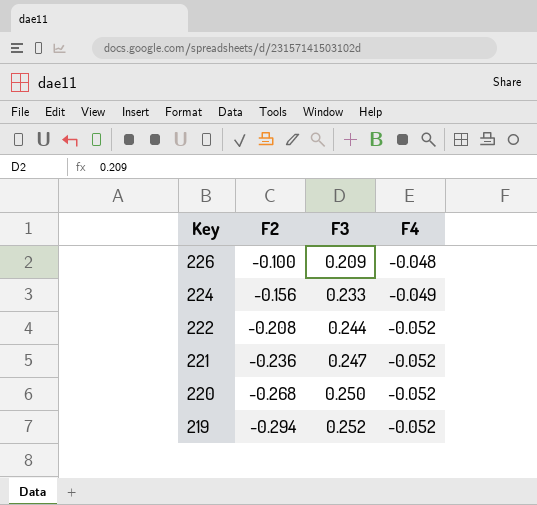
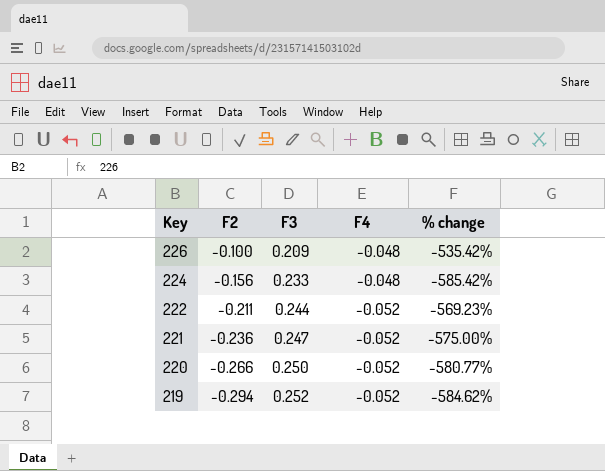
column % change | formula: none -> ([F3] - [F4]) / [F4]
224 | F4: -0.049 -> -0.048
222 | F2: -0.208 -> -0.211
220 | F2: -0.268 -> -0.266

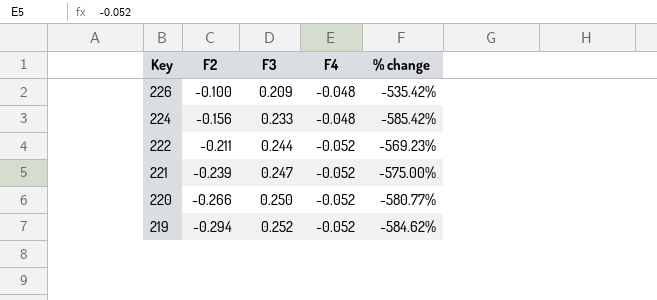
221 | F2: -0.236 -> -0.239

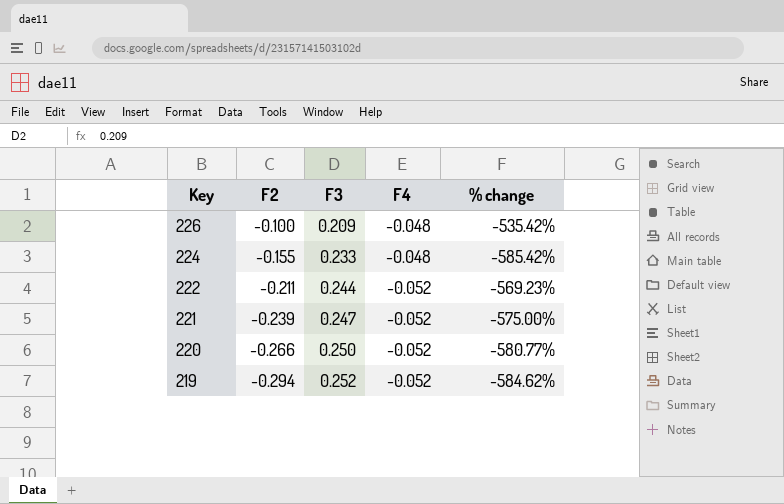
224 | F2: -0.156 -> -0.155

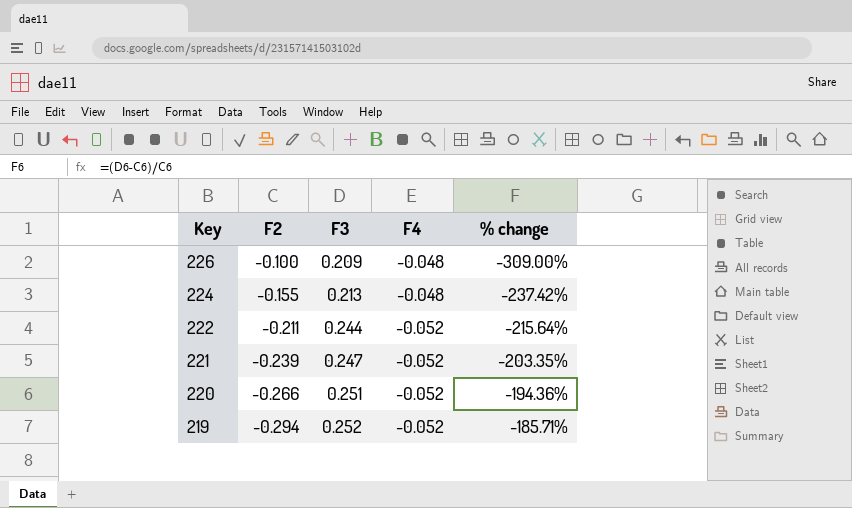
column % change | formula: ([F3] - [F4]) / [F4] -> ([F3] - [F2]) / [F2]
224 | F3: 0.233 -> 0.213
220 | F3: 0.250 -> 0.251

